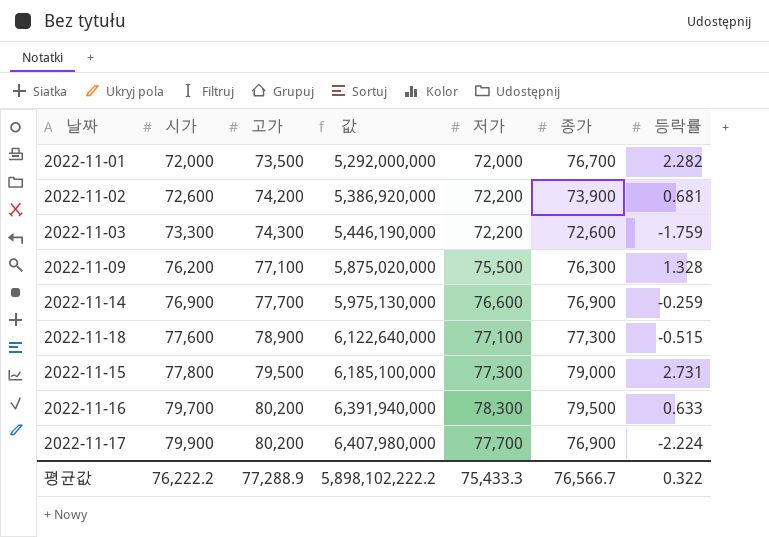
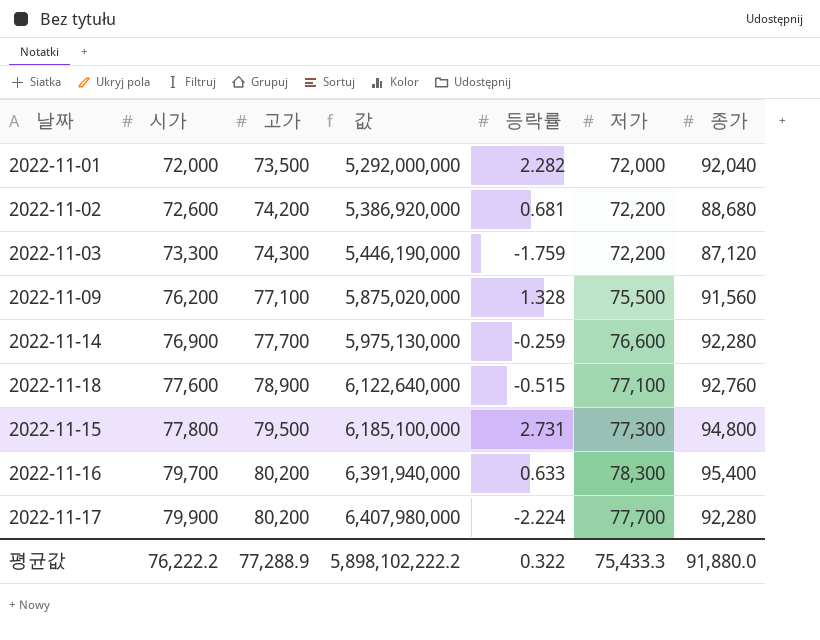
column 등락률 | position: 7 -> 5
2022-11-01 | 종가: 76,700 -> 92,040
2022-11-02 | 종가: 73,900 -> 88,680
2022-11-03 | 종가: 72,600 -> 87,120
2022-11-09 | 종가: 76,300 -> 91,560
2022-11-14 | 종가: 76,900 -> 92,280
2022-11-18 | 종가: 77,300 -> 92,760
2022-11-15 | 종가: 79,000 -> 94,800
2022-11-16 | 종가: 79,500 -> 95,400
2022-11-17 | 종가: 76,900 -> 92,280
평균값 | 종가: 76,566.7 -> 91,880.0

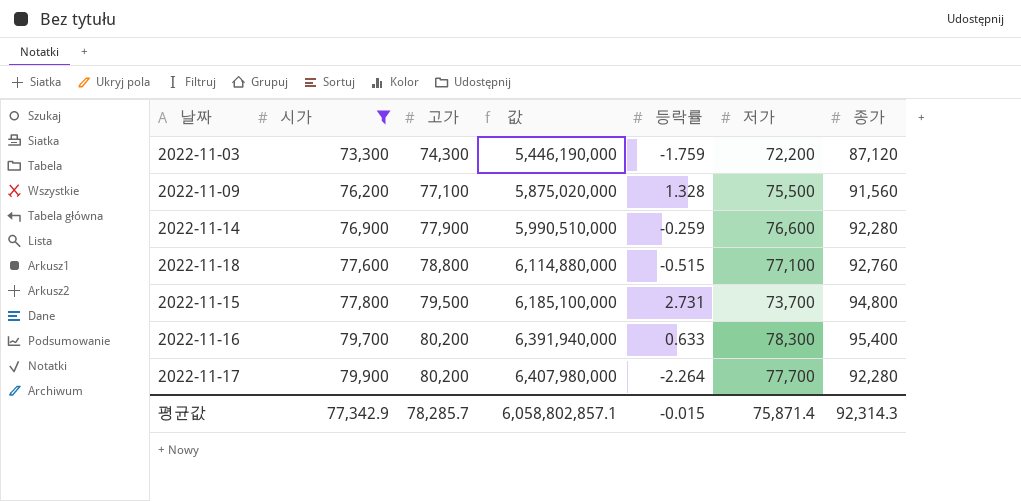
filter: none -> 시가 >= 73,300
2022-11-14 | 고가: 77,700 -> 77,900
2022-11-14 | 값: 5,975,130,000 -> 5,990,510,000
2022-11-18 | 고가: 78,900 -> 78,800
2022-11-18 | 값: 6,122,640,000 -> 6,114,880,000
2022-11-15 | 저가: 77,300 -> 73,700
2022-11-17 | 등락률: -2.224 -> -2.264
평균값 | 시가: 76,222.2 -> 77,342.9
평균값 | 고가: 77,288.9 -> 78,285.7
평균값 | 값: 5,898,102,222.2 -> 6,058,802,857.1
평균값 | 등락률: 0.322 -> -0.015
평균값 | 저가: 75,433.3 -> 75,871.4
평균값 | 종가: 91,880.0 -> 92,314.3

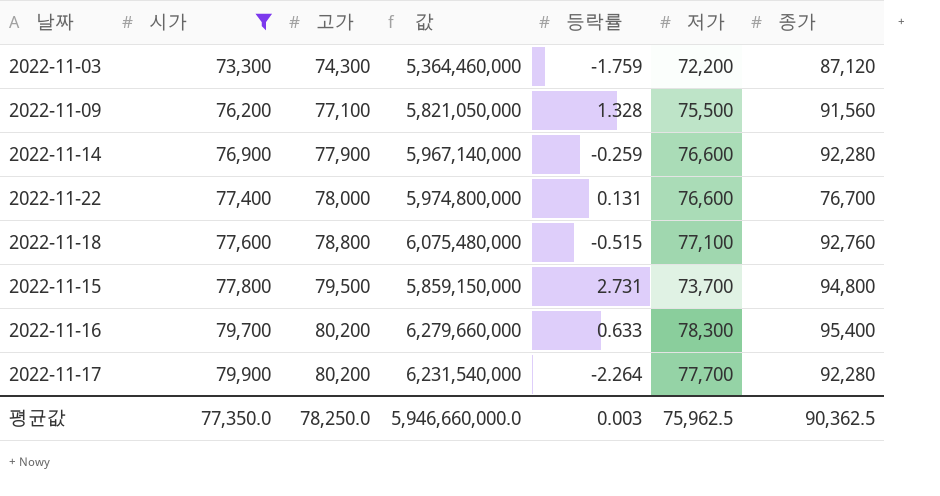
column 값 | formula: [시가] * [고가] -> [고가] * [저가]
row 2022-11-22: none -> 77,400 | 78,000 | 5,974,800,000 | 0.131 | 76,600 | 76,700
평균값 | 시가: 77,342.9 -> 77,350.0
평균값 | 고가: 78,285.7 -> 78,250.0
평균값 | 값: 6,058,802,857.1 -> 5,946,660,000.0
평균값 | 등락률: -0.015 -> 0.003
평균값 | 저가: 75,871.4 -> 75,962.5
평균값 | 종가: 92,314.3 -> 90,362.5

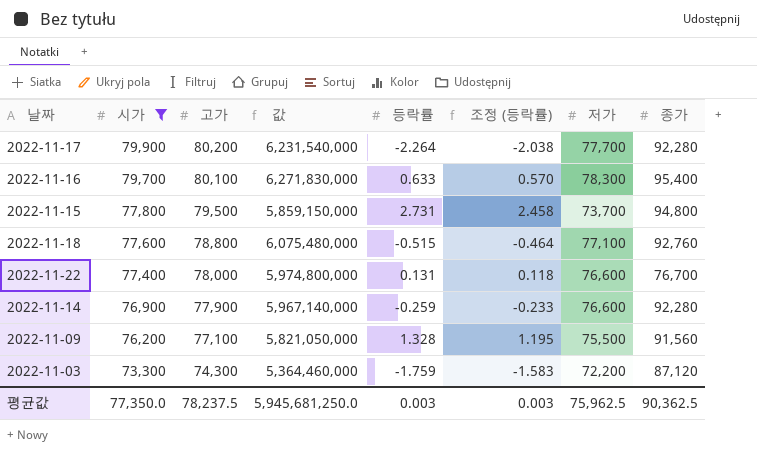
row order: 시가 ascending -> 시가 descending
column 조정 (등락률) | formula: none -> [등락률] * 0.9
2022-11-16 | 고가: 80,200 -> 80,100
2022-11-16 | 값: 6,279,660,000 -> 6,271,830,000
평균값 | 고가: 78,250.0 -> 78,237.5
평균값 | 값: 5,946,660,000.0 -> 5,945,681,250.0

